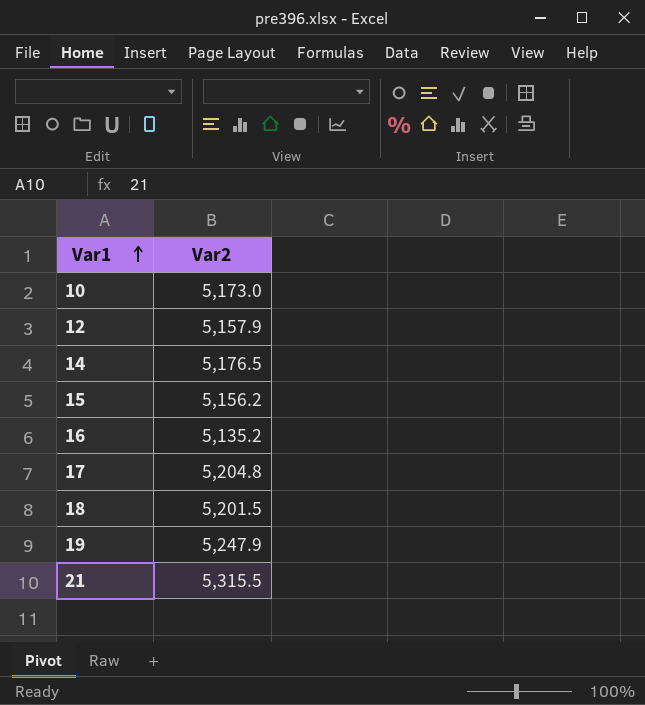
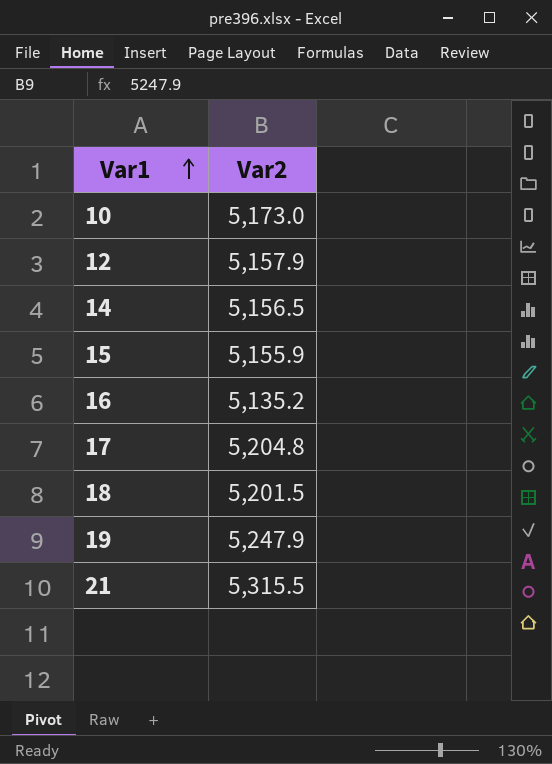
14 | Var2: 5,176.5 -> 5,156.5
15 | Var2: 5,156.2 -> 5,155.9

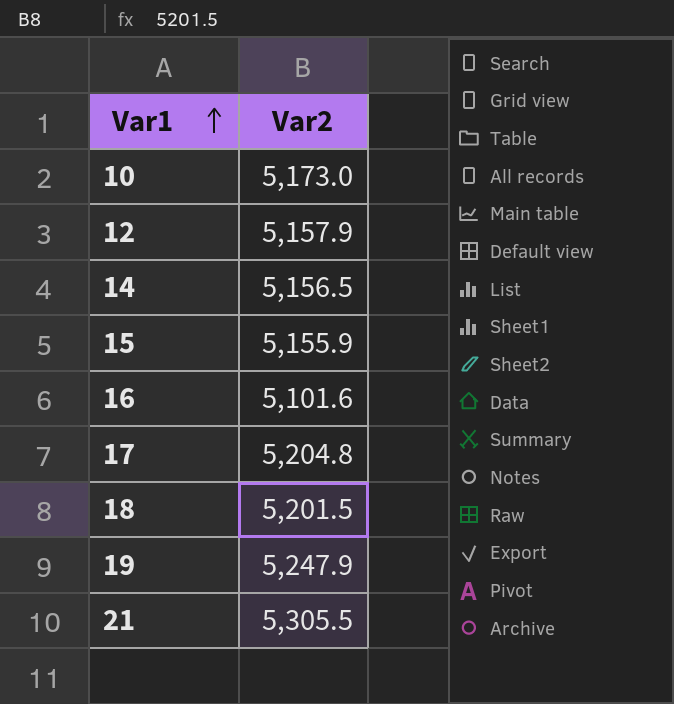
16 | Var2: 5,135.2 -> 5,101.6
21 | Var2: 5,315.5 -> 5,305.5

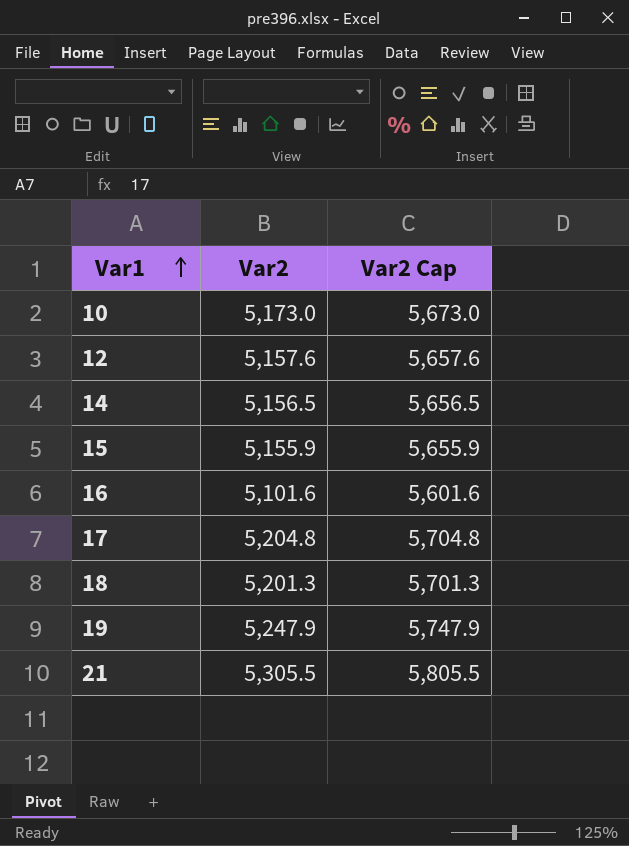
column Var2 Cap | formula: none -> [Var2] + 500
12 | Var2: 5,157.9 -> 5,157.6
18 | Var2: 5,201.5 -> 5,201.3

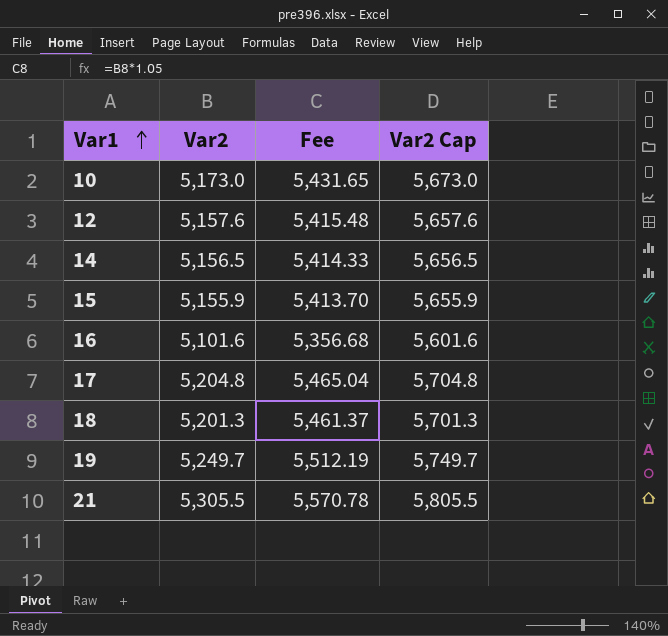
column Fee | formula: none -> [Var2] * 1.05
19 | Var2: 5,247.9 -> 5,249.7
19 | Var2 Cap: 5,747.9 -> 5,749.7

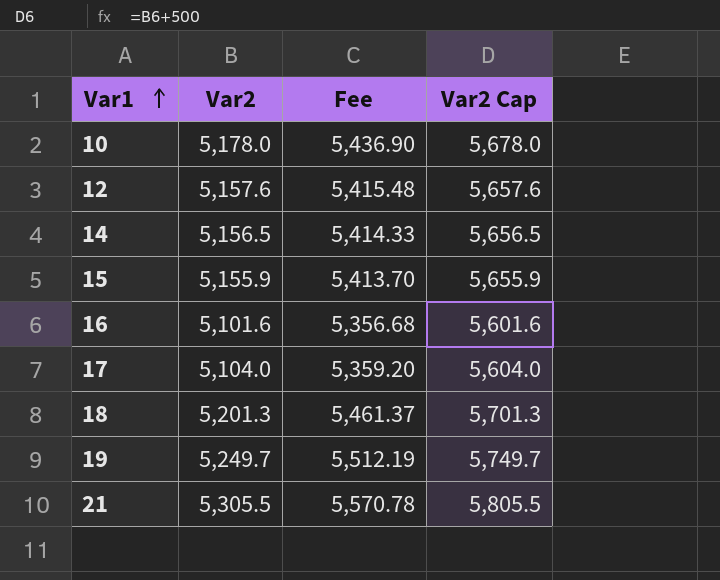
10 | Var2: 5,173.0 -> 5,178.0
10 | Fee: 5,431.65 -> 5,436.90
10 | Var2 Cap: 5,673.0 -> 5,678.0
17 | Var2: 5,204.8 -> 5,104.0
17 | Fee: 5,465.04 -> 5,359.20
17 | Var2 Cap: 5,704.8 -> 5,604.0

